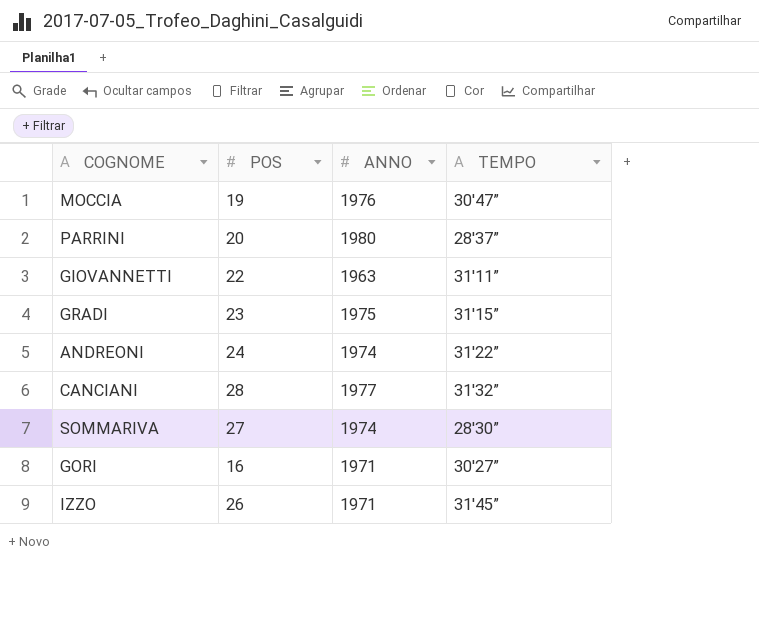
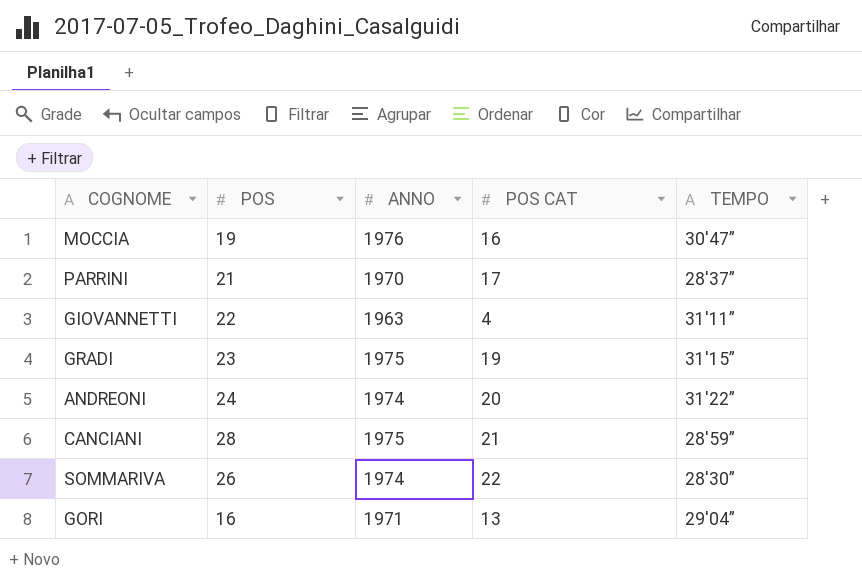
column POS CAT | position: none -> 4
row IZZO: 26 | 1971 | 31'45” -> none
PARRINI | POS: 20 -> 21
PARRINI | ANNO: 1980 -> 1970
CANCIANI | ANNO: 1977 -> 1975
CANCIANI | TEMPO: 31'32” -> 28'59”
SOMMARIVA | POS: 27 -> 26
GORI | TEMPO: 30'27” -> 29'04”

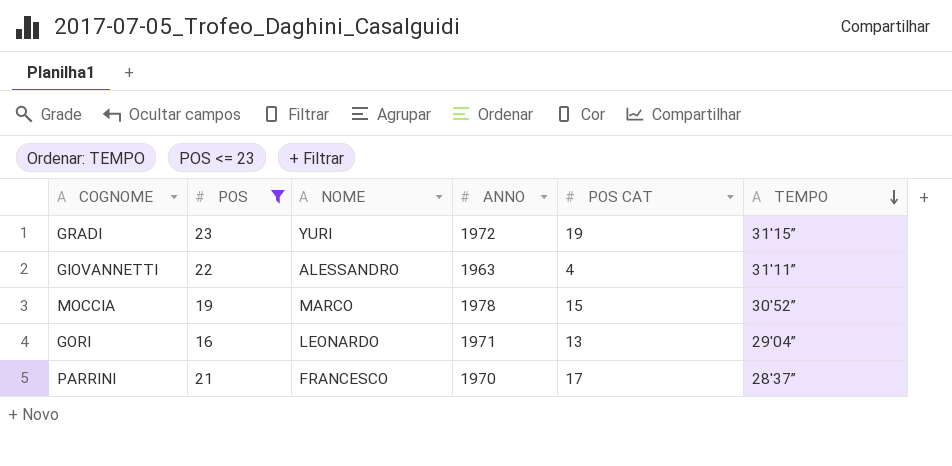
filter: none -> POS <= 23
row order: none -> TEMPO descending
column NOME | position: none -> 3
GRADI | ANNO: 1975 -> 1972
MOCCIA | ANNO: 1976 -> 1978
MOCCIA | POS CAT: 16 -> 15
MOCCIA | TEMPO: 30'47” -> 30'52”

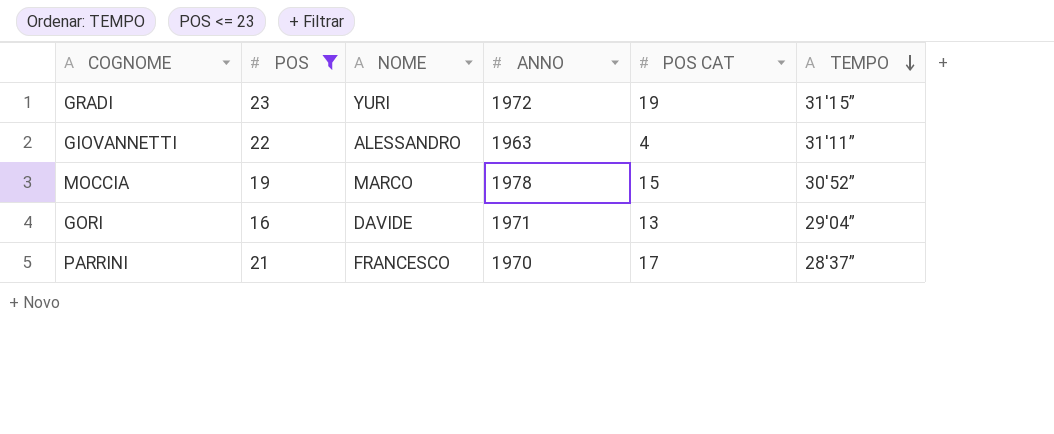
GORI | NOME: LEONARDO -> DAVIDE

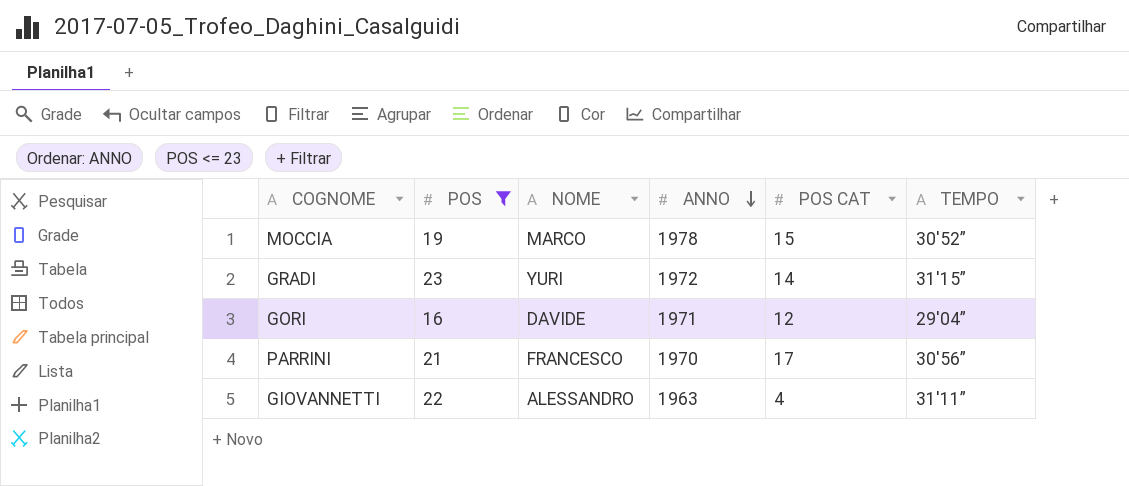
row order: TEMPO descending -> ANNO descending
GRADI | POS CAT: 19 -> 14
GORI | POS CAT: 13 -> 12
PARRINI | TEMPO: 28'37” -> 30'56”

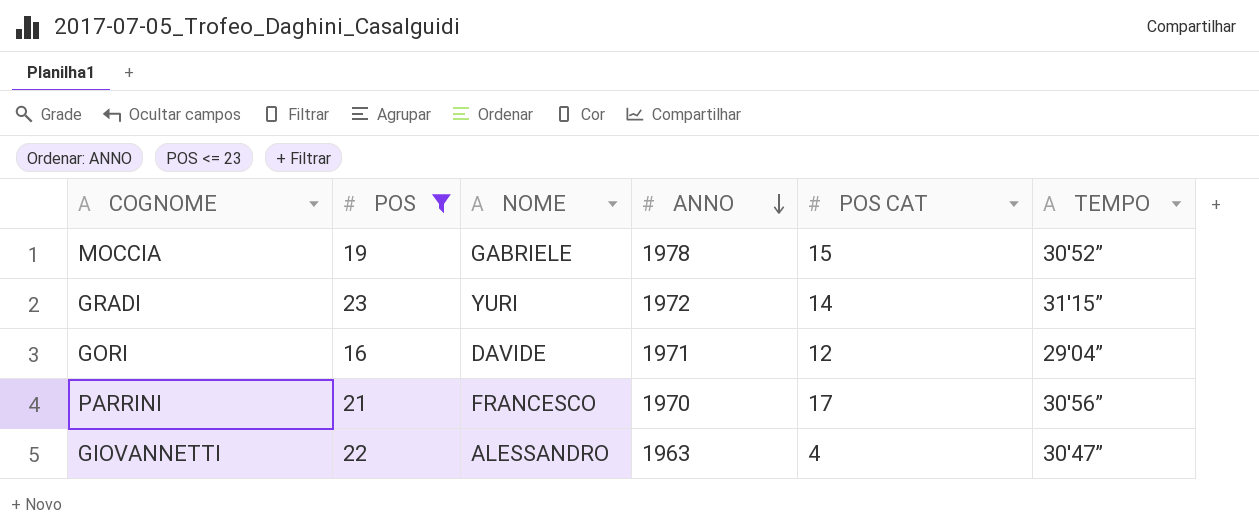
MOCCIA | NOME: MARCO -> GABRIELE
GIOVANNETTI | TEMPO: 31'11” -> 30'47”

